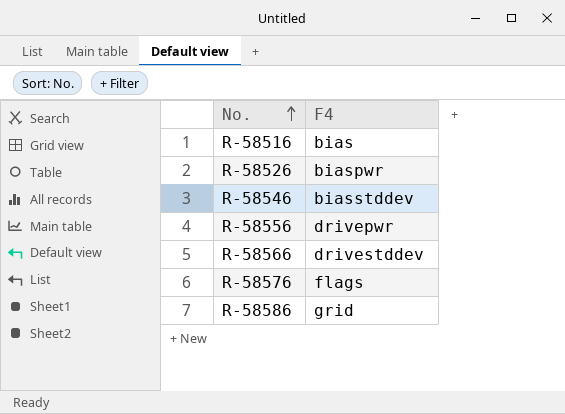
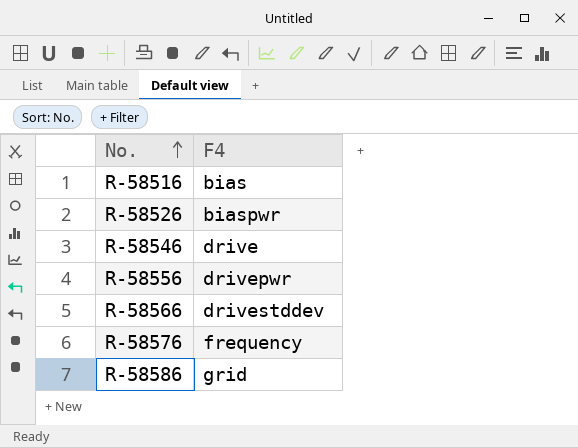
R-58546 | F4: biasstddev -> drive
R-58576 | F4: flags -> frequency

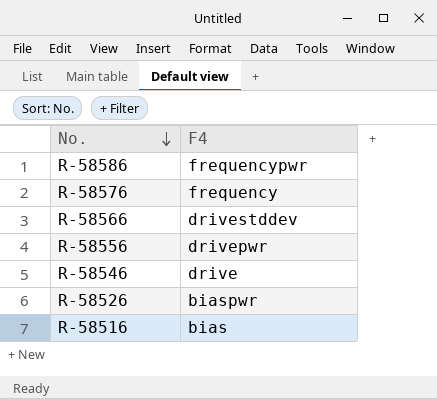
row order: No. ascending -> No. descending
R-58586 | F4: grid -> frequencypwr

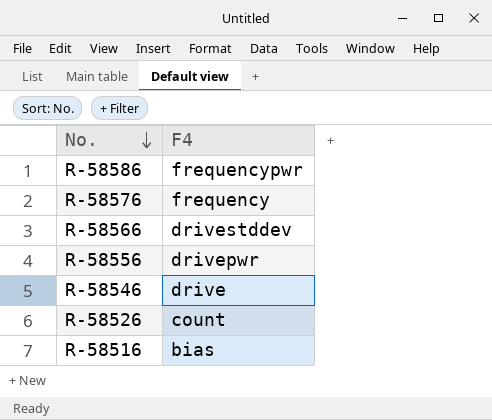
R-58526 | F4: biaspwr -> count

